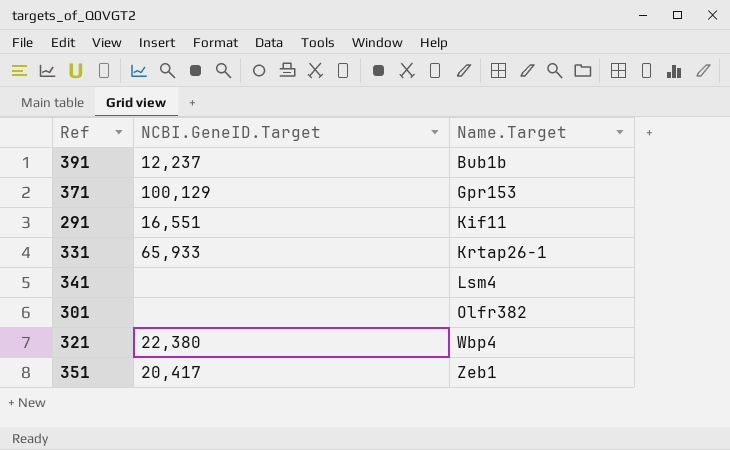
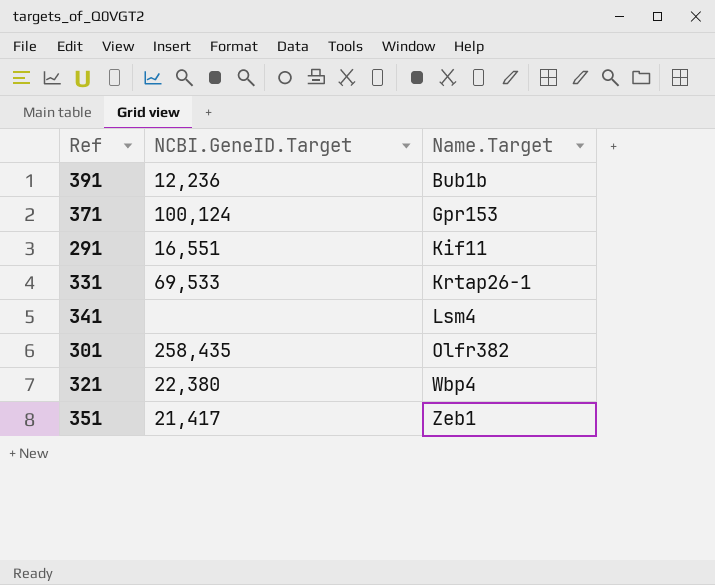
391 | NCBI.GeneID.Target: 12,237 -> 12,236
371 | NCBI.GeneID.Target: 100,129 -> 100,124
331 | NCBI.GeneID.Target: 65,933 -> 69,533
301 | NCBI.GeneID.Target: none -> 258,435
351 | NCBI.GeneID.Target: 20,417 -> 21,417

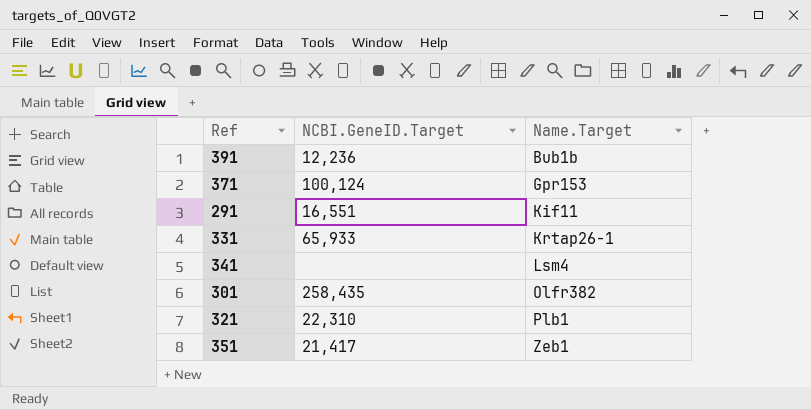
331 | NCBI.GeneID.Target: 69,533 -> 65,933
321 | NCBI.GeneID.Target: 22,380 -> 22,310
321 | Name.Target: Wbp4 -> Plb1

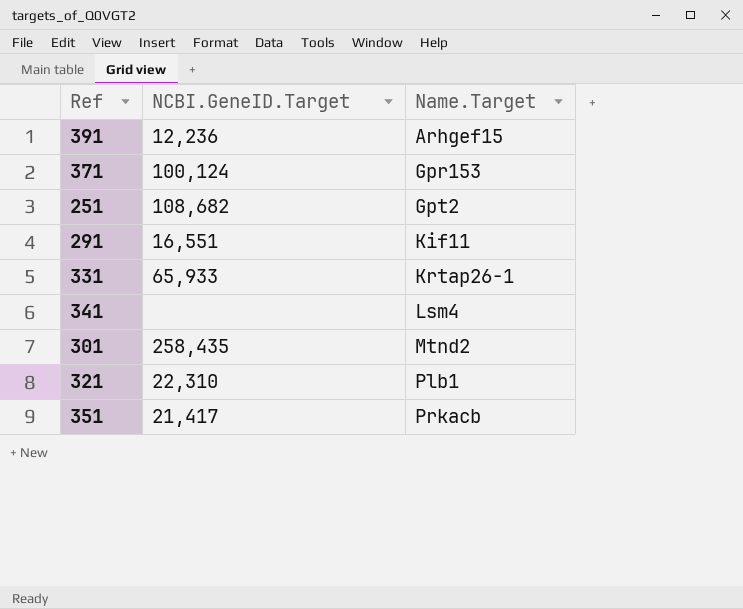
391 | Name.Target: Bub1b -> Arhgef15
row 251: none -> 108,682 | Gpt2
301 | Name.Target: Olfr382 -> Mtnd2
351 | Name.Target: Zeb1 -> Prkacb

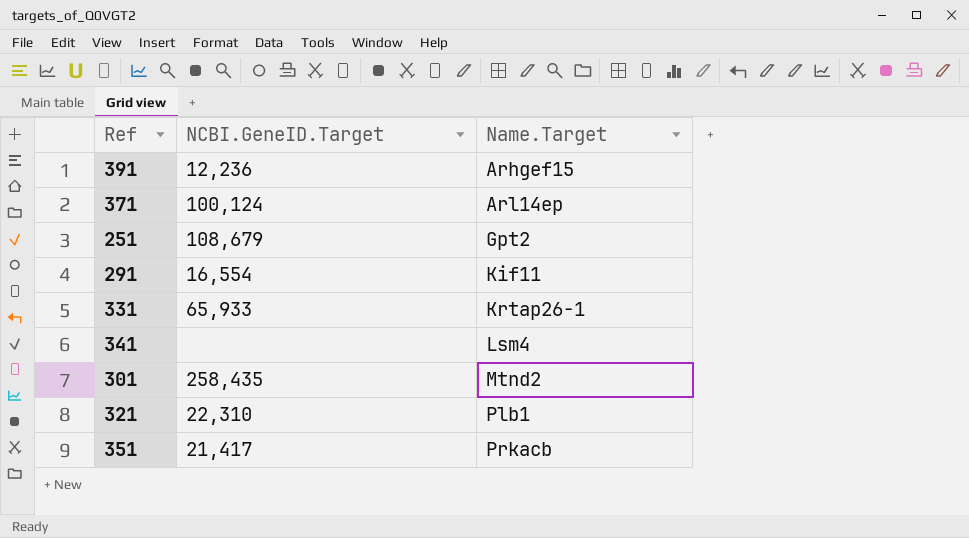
371 | Name.Target: Gpr153 -> Arl14ep
251 | NCBI.GeneID.Target: 108,682 -> 108,679
291 | NCBI.GeneID.Target: 16,551 -> 16,554

